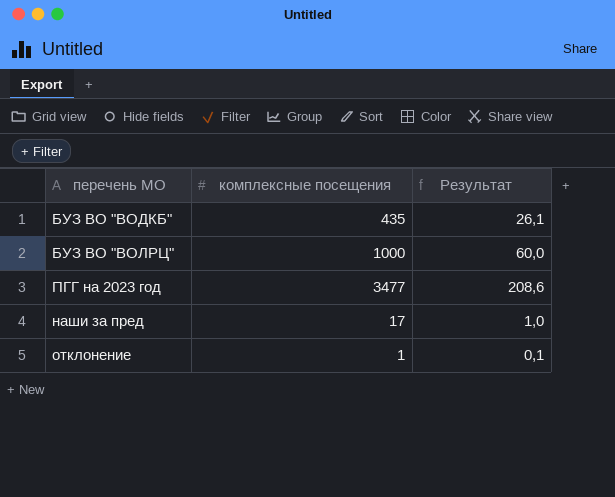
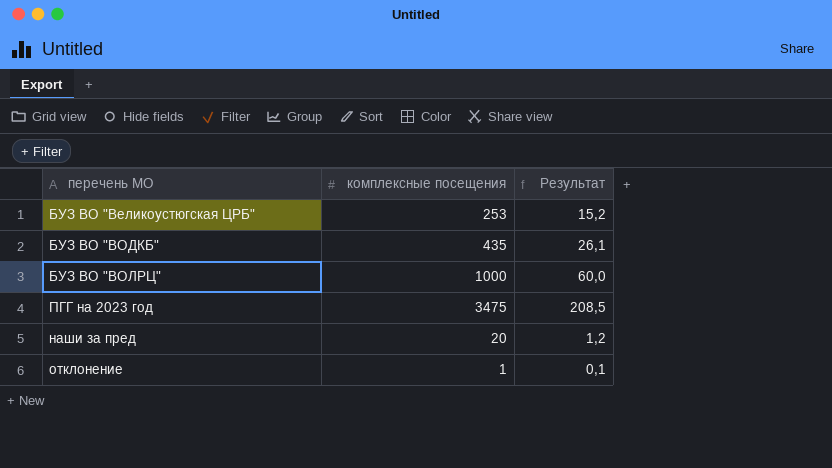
row БУЗ ВО "Великоустюгская ЦРБ": none -> 253 | 15,2
ПГГ на 2023 год | комплексные посещения: 3477 -> 3475
ПГГ на 2023 год | Результат: 208,6 -> 208,5
наши за пред | комплексные посещения: 17 -> 20
наши за пред | Результат: 1,0 -> 1,2

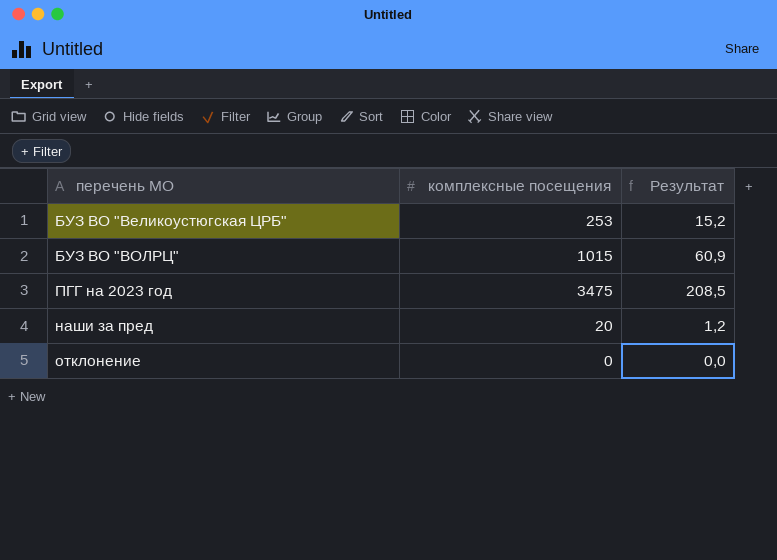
row БУЗ ВО "ВОДКБ": 435 | 26,1 -> none
БУЗ ВО "ВОЛРЦ" | комплексные посещения: 1000 -> 1015
БУЗ ВО "ВОЛРЦ" | Результат: 60,0 -> 60,9
отклонение | комплексные посещения: 1 -> 0
отклонение | Результат: 0,1 -> 0,0

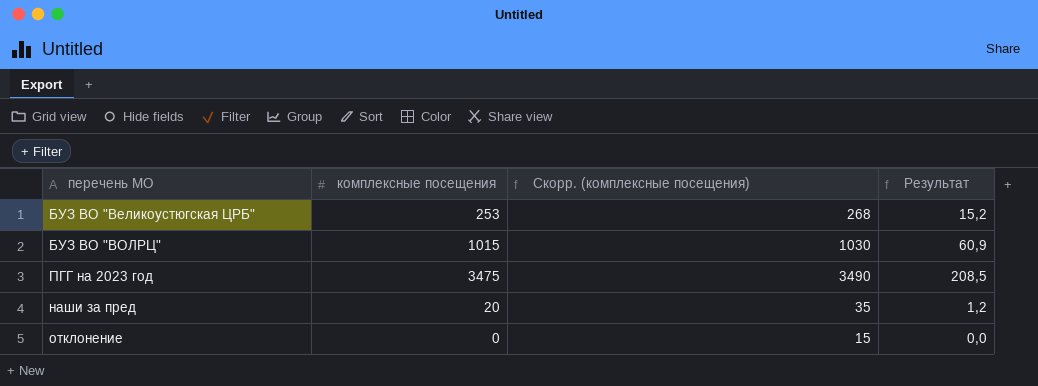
column Скорр. (комплексные посещения) | formula: none -> [комплексные посещения] + 15

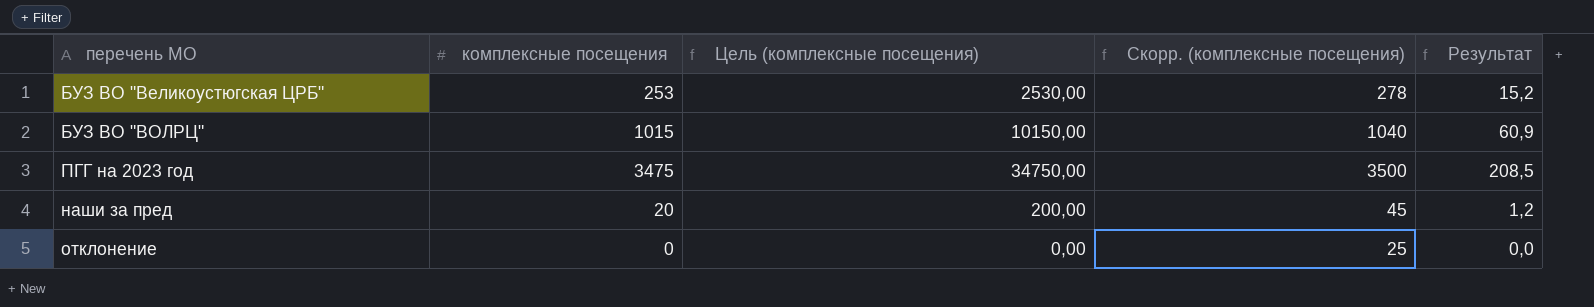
column Цель (комплексные посещения) | formula: none -> [комплексные посещения] * 10
column Скорр. (комплексные посещения) | formula: [комплексные посещения] + 15 -> [комплексные посещения] + 25

